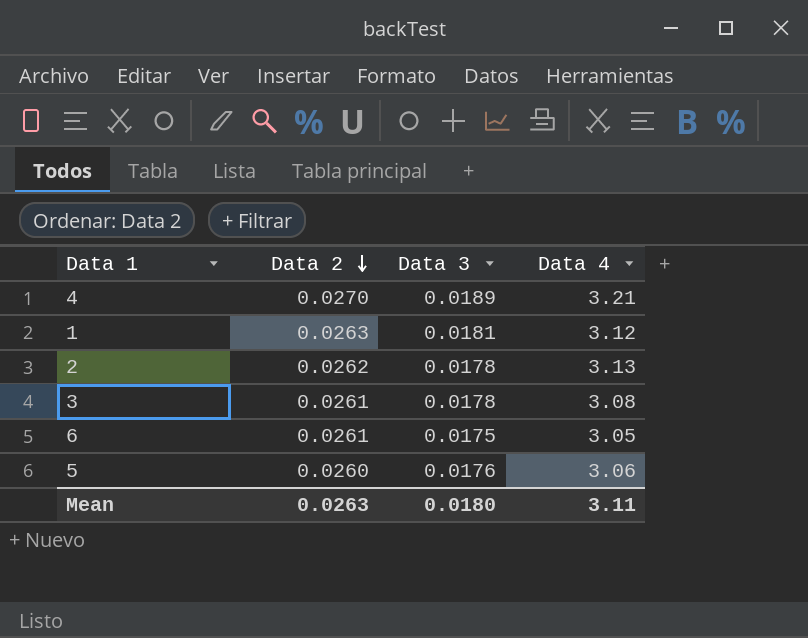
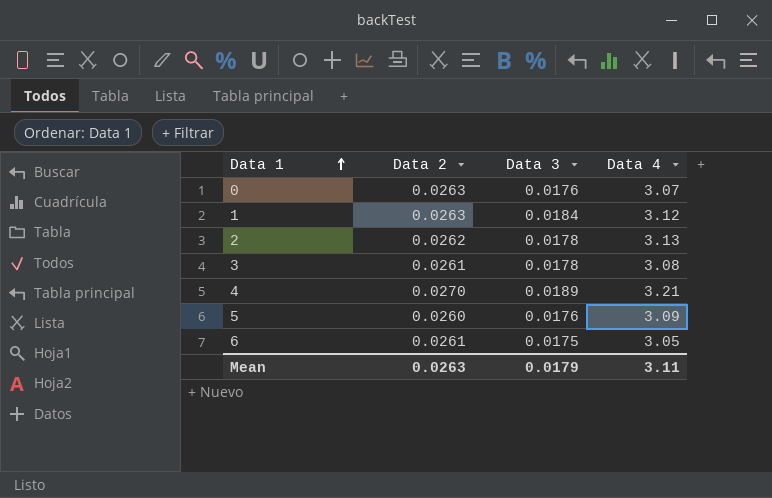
row order: Data 2 descending -> Data 1 ascending
row 0: none -> 0.0263 | 0.0176 | 3.07
1 | Data 3: 0.0181 -> 0.0184
5 | Data 4: 3.06 -> 3.09
Mean | Data 3: 0.0180 -> 0.0179

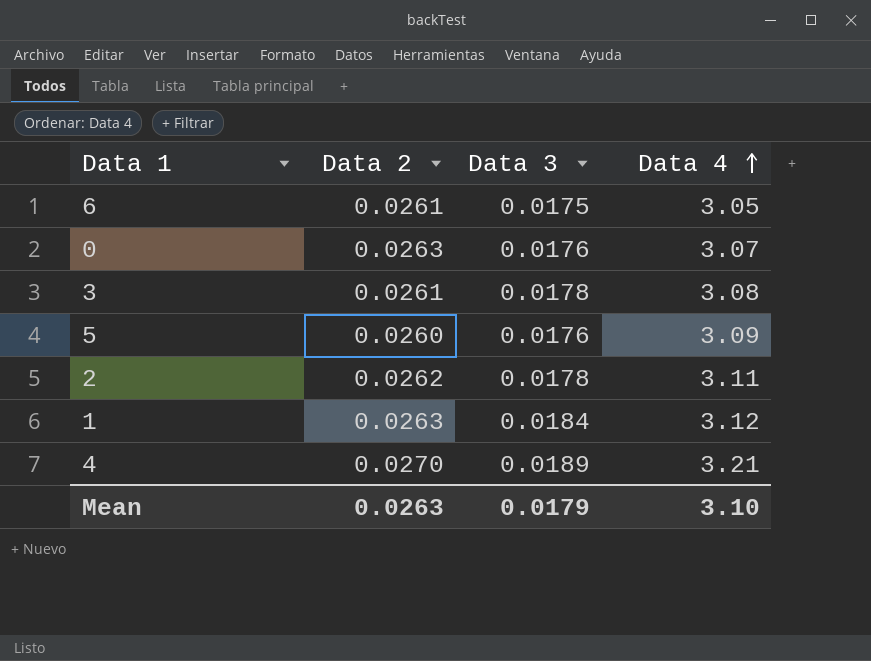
row order: Data 1 ascending -> Data 4 ascending
2 | Data 4: 3.13 -> 3.11
Mean | Data 4: 3.11 -> 3.10

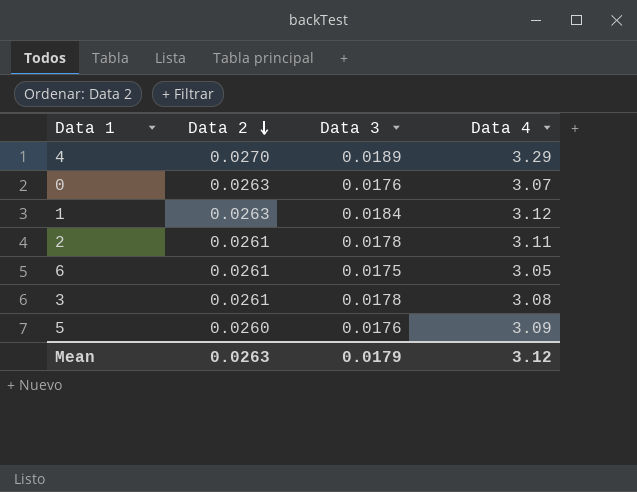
row order: Data 4 ascending -> Data 2 descending
4 | Data 4: 3.21 -> 3.29
2 | Data 2: 0.0262 -> 0.0261
Mean | Data 4: 3.10 -> 3.12

